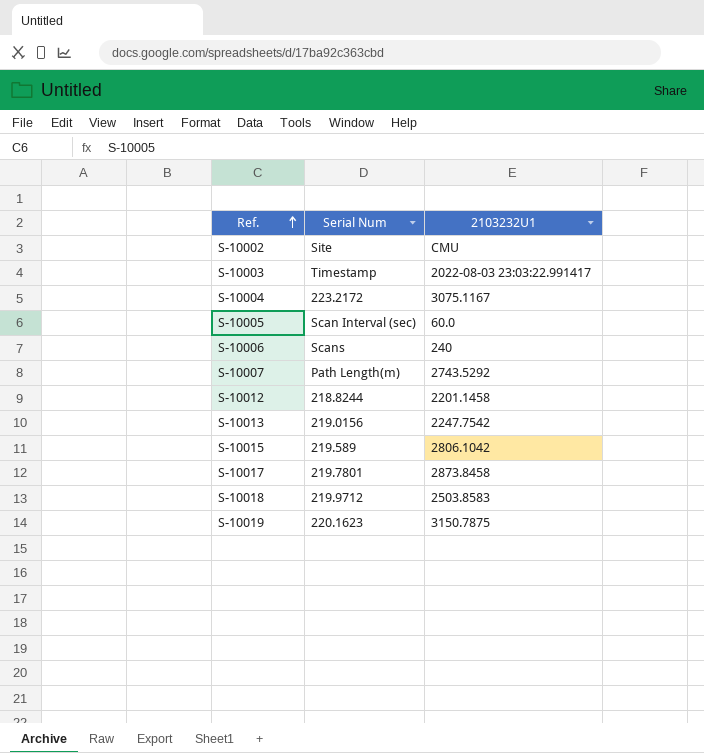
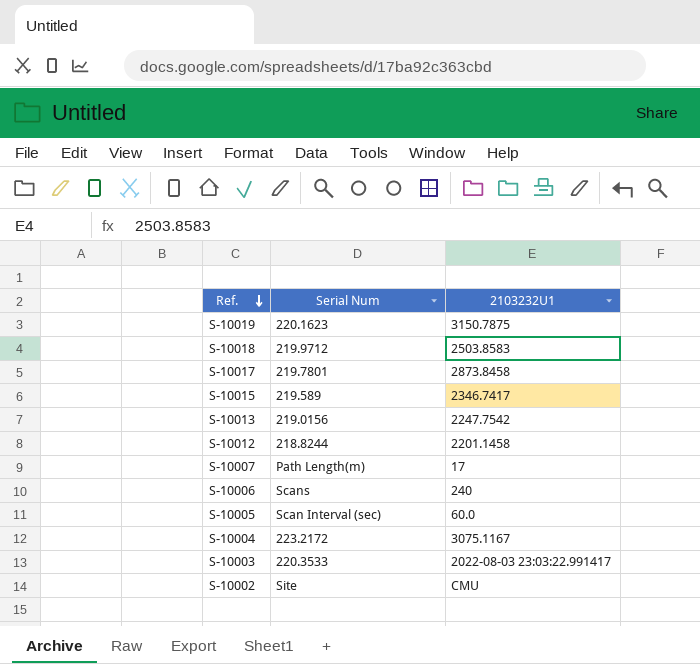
row order: Ref. ascending -> Ref. descending
S-10015 | 2103232U1: 2806.1042 -> 2346.7417
S-10007 | 2103232U1: 2743.5292 -> 17
S-10003 | Serial Num: Timestamp -> 220.3533

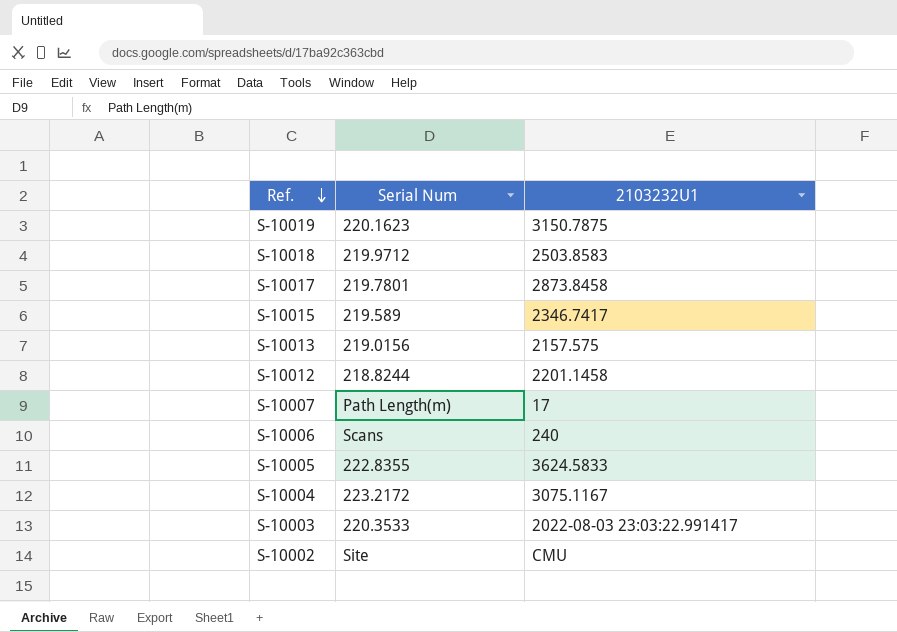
S-10013 | 2103232U1: 2247.7542 -> 2157.575
S-10005 | Serial Num: Scan Interval (sec) -> 222.8355
S-10005 | 2103232U1: 60.0 -> 3624.5833

